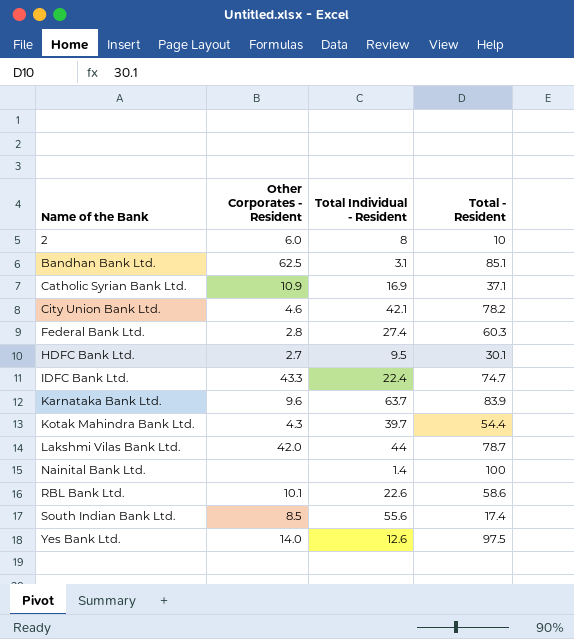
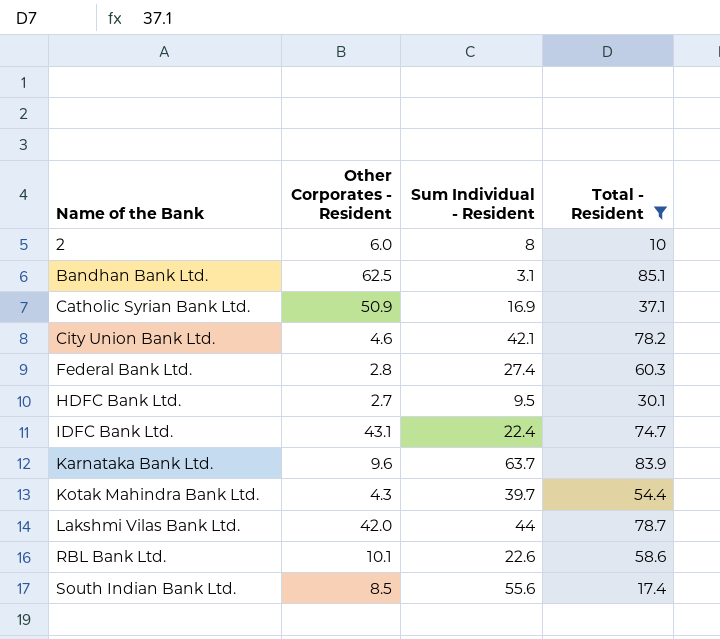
filter: none -> Total - Resident <= 85.1
column name: Total Individual - Resident -> Sum Individual - Resident
Catholic Syrian Bank Ltd. | Other Corporates - Resident: 10.9 -> 50.9
IDFC Bank Ltd. | Other Corporates - Resident: 43.3 -> 43.1

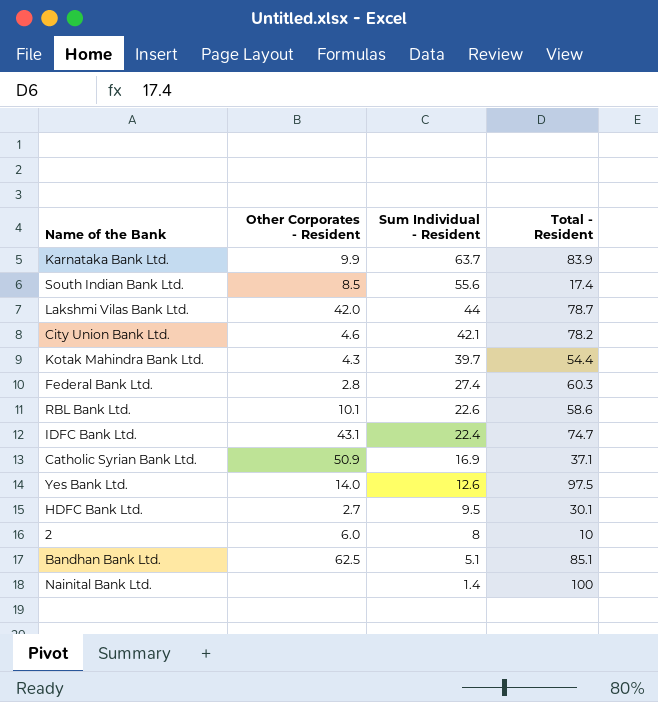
filter: Total - Resident <= 85.1 -> none
row order: Name of the Bank ascending -> Sum Individual - Resident descending
Karnataka Bank Ltd. | Other Corporates - Resident: 9.6 -> 9.9
Bandhan Bank Ltd. | Sum Individual - Resident: 3.1 -> 5.1

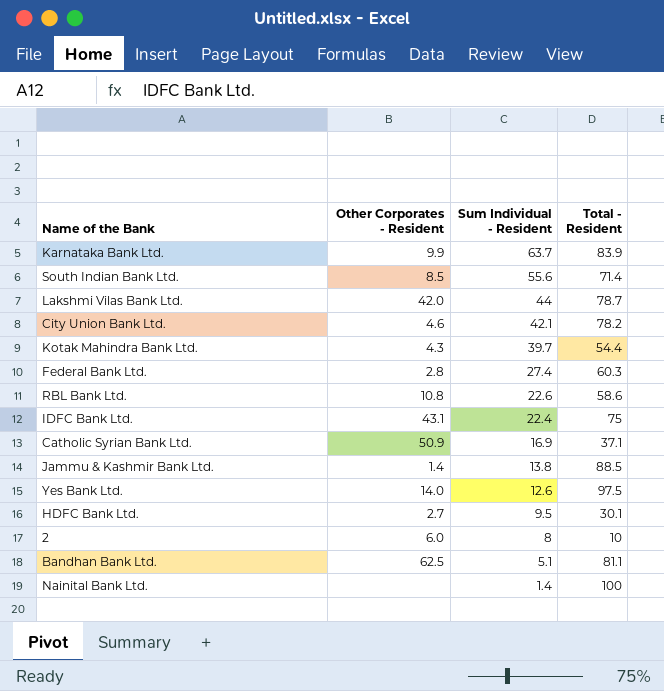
South Indian Bank Ltd. | Total - Resident: 17.4 -> 71.4
RBL Bank Ltd. | Other Corporates - Resident: 10.1 -> 10.8
IDFC Bank Ltd. | Total - Resident: 74.7 -> 75
row Jammu & Kashmir Bank Ltd.: none -> 1.4 | 13.8 | 88.5
Bandhan Bank Ltd. | Total - Resident: 85.1 -> 81.1

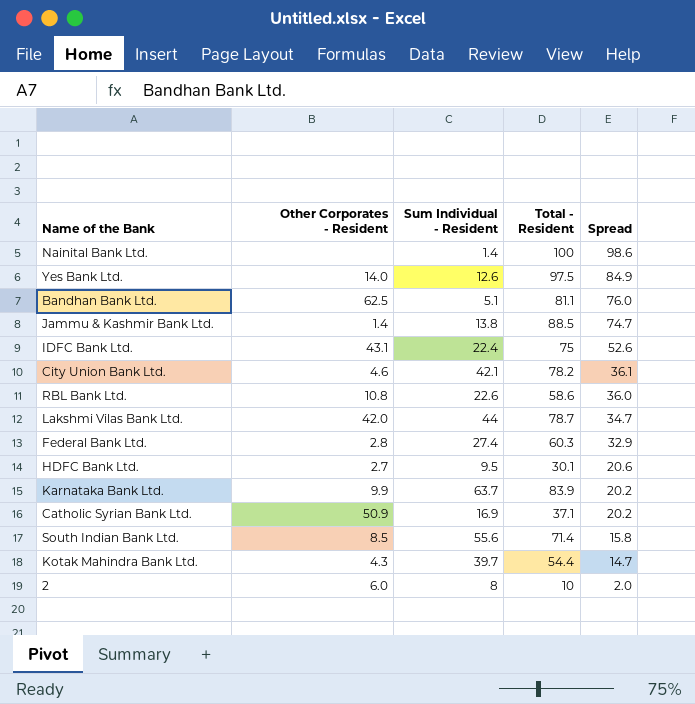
row order: Sum Individual - Resident descending -> Spread descending
column Spread | formula: none -> [Total - Resident] - [Sum Individual - Resident]

